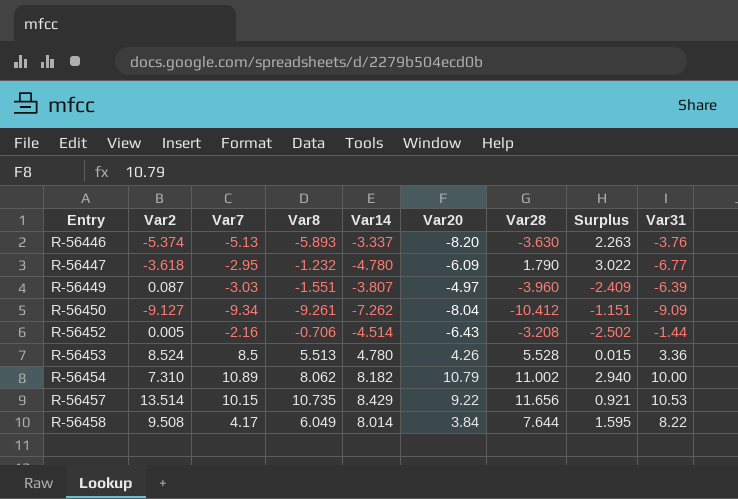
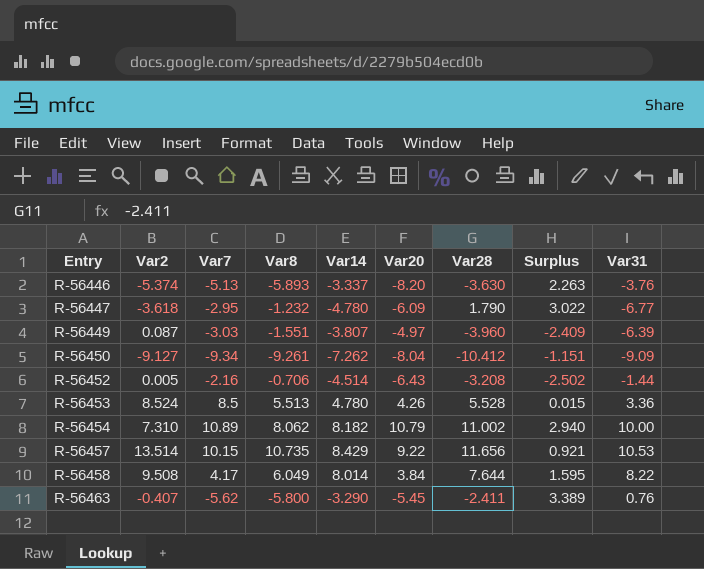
row R-56463: none -> -0.407 | -5.62 | -5.800 | -3.290 | -5.45 | -2.411 | 3.389 | 0.76

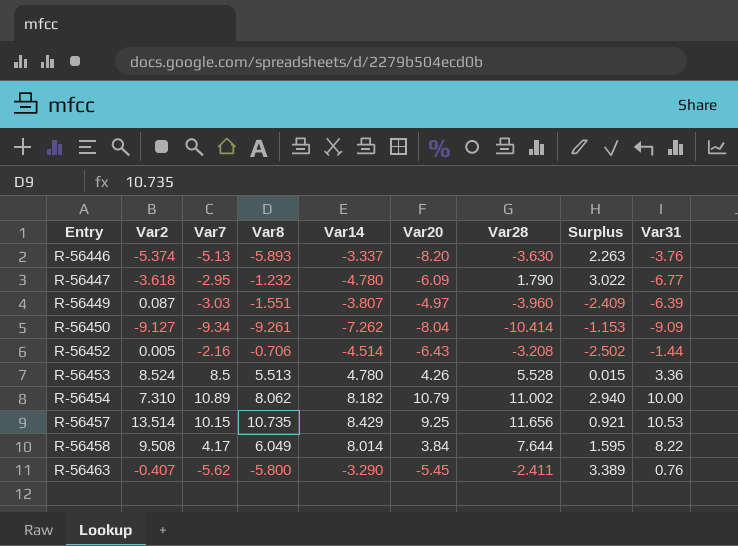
R-56450 | Var28: -10.412 -> -10.414
R-56450 | Surplus: -1.151 -> -1.153
R-56457 | Var20: 9.22 -> 9.25

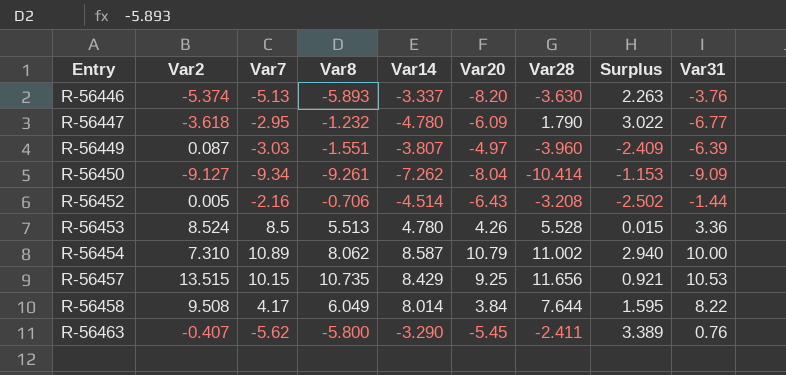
R-56454 | Var14: 8.182 -> 8.587
R-56457 | Var2: 13.514 -> 13.515

